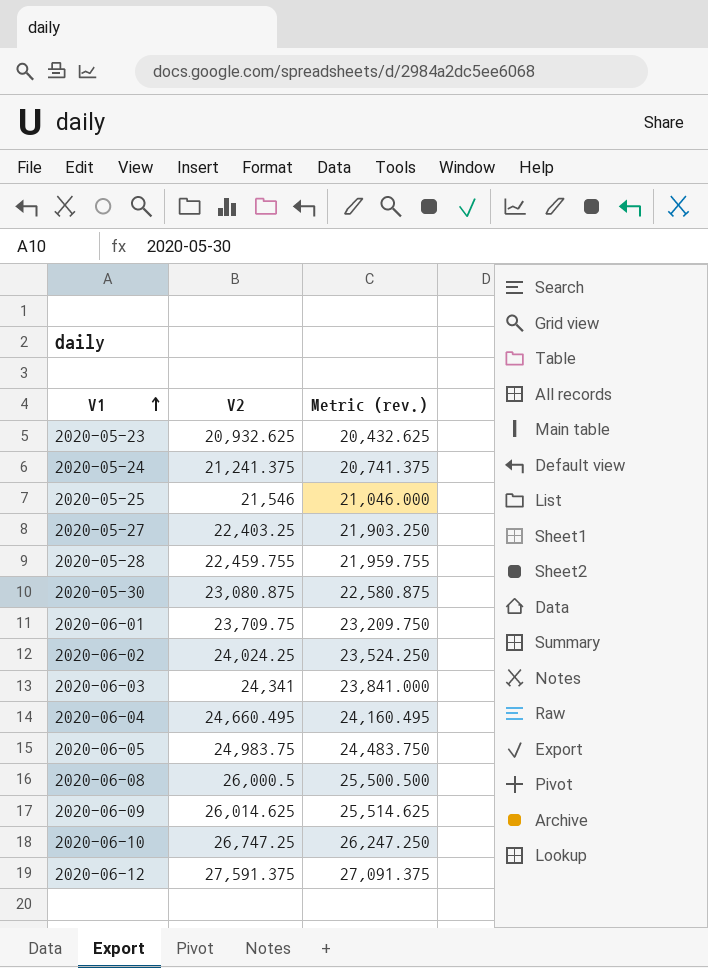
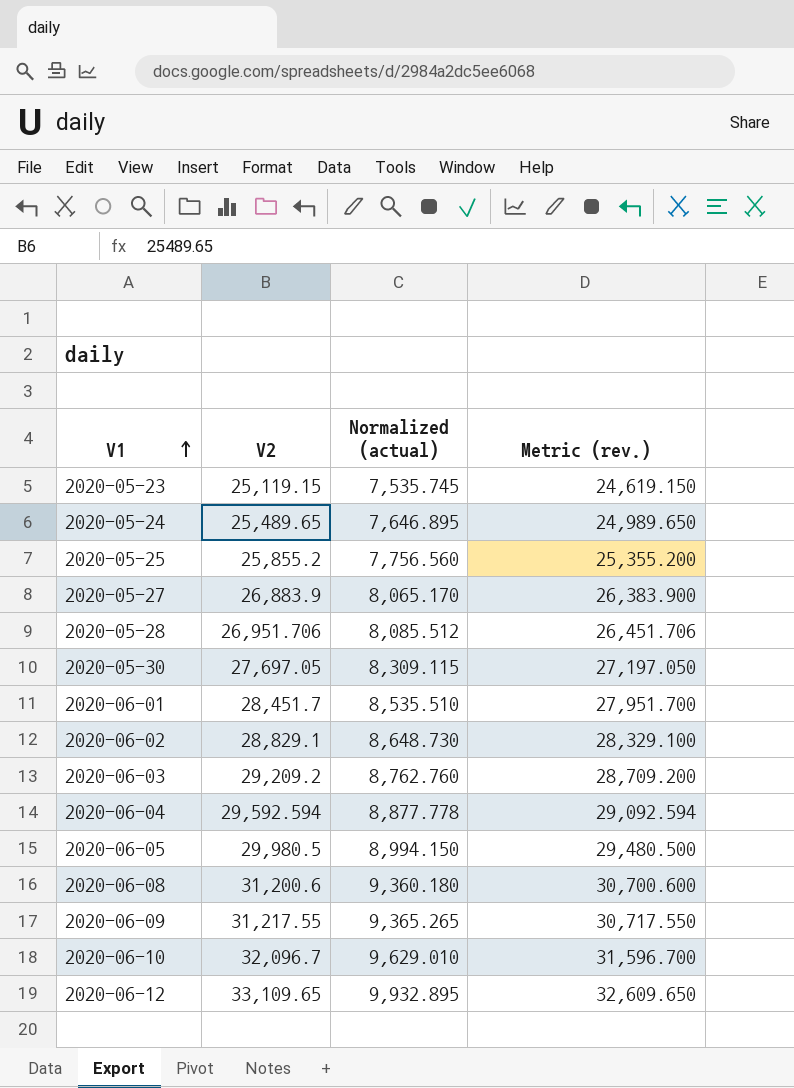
column Normalized (actual) | formula: none -> [V2] * 0.3
2020-05-23 | V2: 20,932.625 -> 25,119.15
2020-05-23 | Metric (rev.): 20,432.625 -> 24,619.150
2020-05-24 | V2: 21,241.375 -> 25,489.65
2020-05-24 | Metric (rev.): 20,741.375 -> 24,989.650
2020-05-25 | V2: 21,546 -> 25,855.2
2020-05-25 | Metric (rev.): 21,046.000 -> 25,355.200
2020-05-27 | V2: 22,403.25 -> 26,883.9
2020-05-27 | Metric (rev.): 21,903.250 -> 26,383.900
2020-05-28 | V2: 22,459.755 -> 26,951.706
2020-05-28 | Metric (rev.): 21,959.755 -> 26,451.706
2020-05-30 | V2: 23,080.875 -> 27,697.05
2020-05-30 | Metric (rev.): 22,580.875 -> 27,197.050
2020-06-01 | V2: 23,709.75 -> 28,451.7
2020-06-01 | Metric (rev.): 23,209.750 -> 27,951.700
2020-06-02 | V2: 24,024.25 -> 28,829.1
2020-06-02 | Metric (rev.): 23,524.250 -> 28,329.100
2020-06-03 | V2: 24,341 -> 29,209.2
2020-06-03 | Metric (rev.): 23,841.000 -> 28,709.200
2020-06-04 | V2: 24,660.495 -> 29,592.594
2020-06-04 | Metric (rev.): 24,160.495 -> 29,092.594
2020-06-05 | V2: 24,983.75 -> 29,980.5
2020-06-05 | Metric (rev.): 24,483.750 -> 29,480.500
2020-06-08 | V2: 26,000.5 -> 31,200.6
2020-06-08 | Metric (rev.): 25,500.500 -> 30,700.600
2020-06-09 | V2: 26,014.625 -> 31,217.55
2020-06-09 | Metric (rev.): 25,514.625 -> 30,717.550
2020-06-10 | V2: 26,747.25 -> 32,096.7
2020-06-10 | Metric (rev.): 26,247.250 -> 31,596.700
2020-06-12 | V2: 27,591.375 -> 33,109.65
2020-06-12 | Metric (rev.): 27,091.375 -> 32,609.650

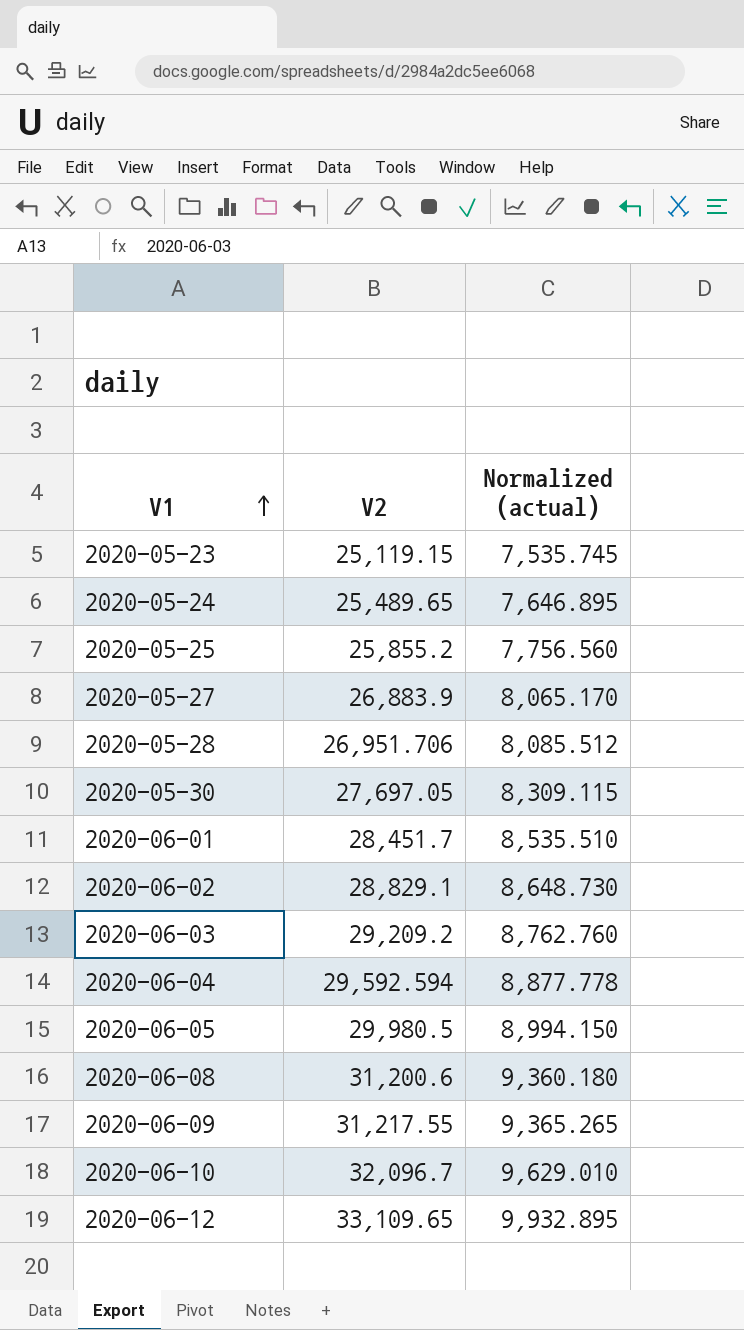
column Metric (rev.) | formula: [V2] - 500 -> none

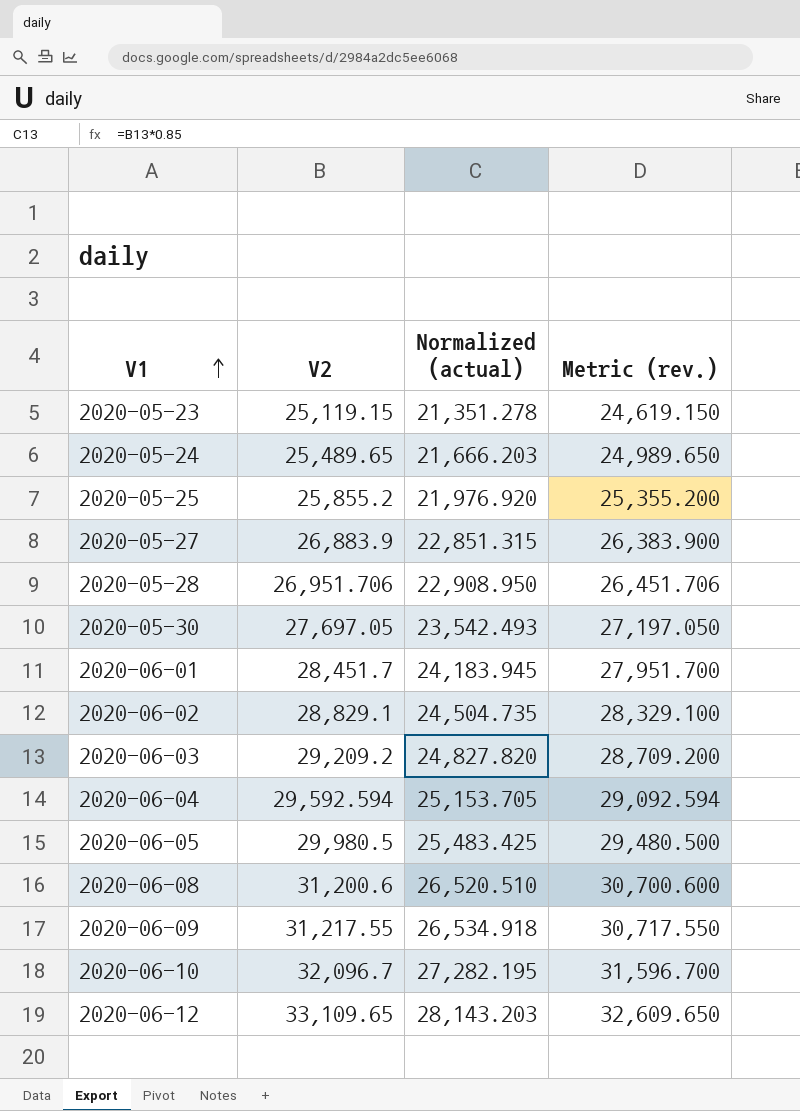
column Normalized (actual) | formula: [V2] * 0.3 -> [V2] * 0.85
column Metric (rev.) | formula: none -> [V2] - 500

